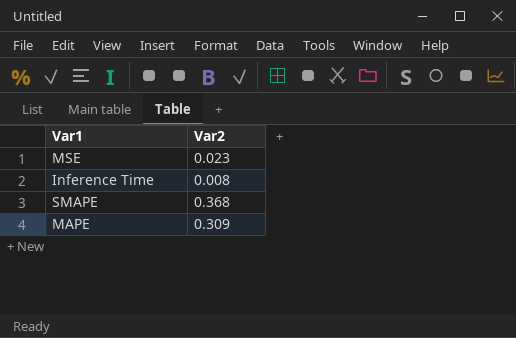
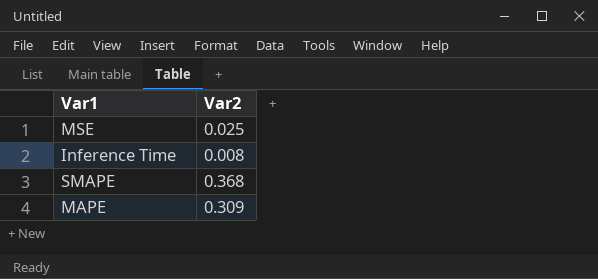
MSE | Var2: 0.023 -> 0.025

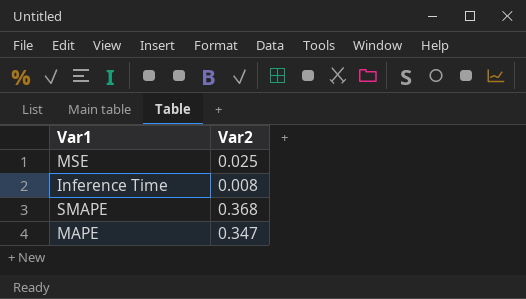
MAPE | Var2: 0.309 -> 0.347

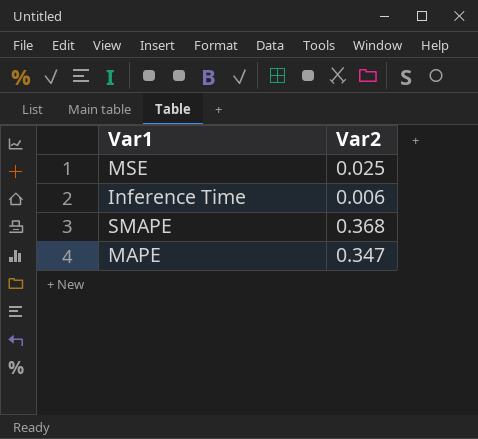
Inference Time | Var2: 0.008 -> 0.006

